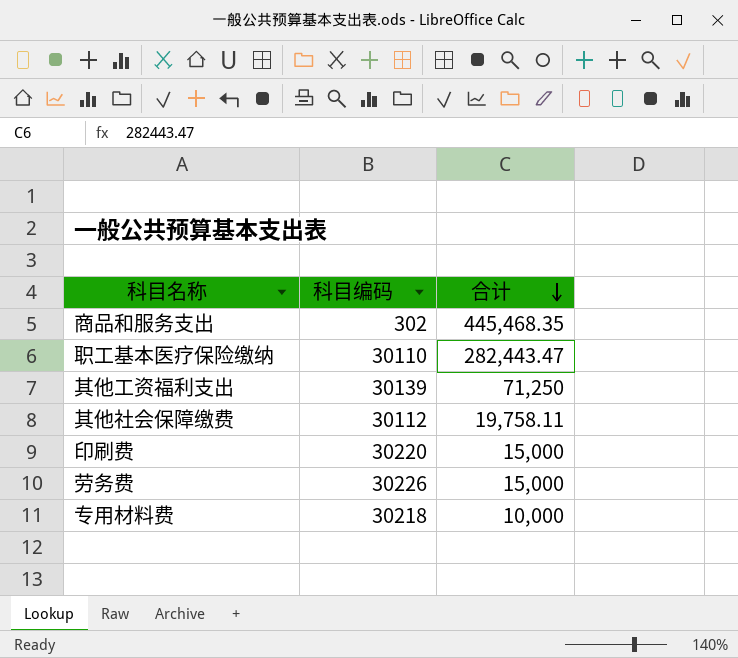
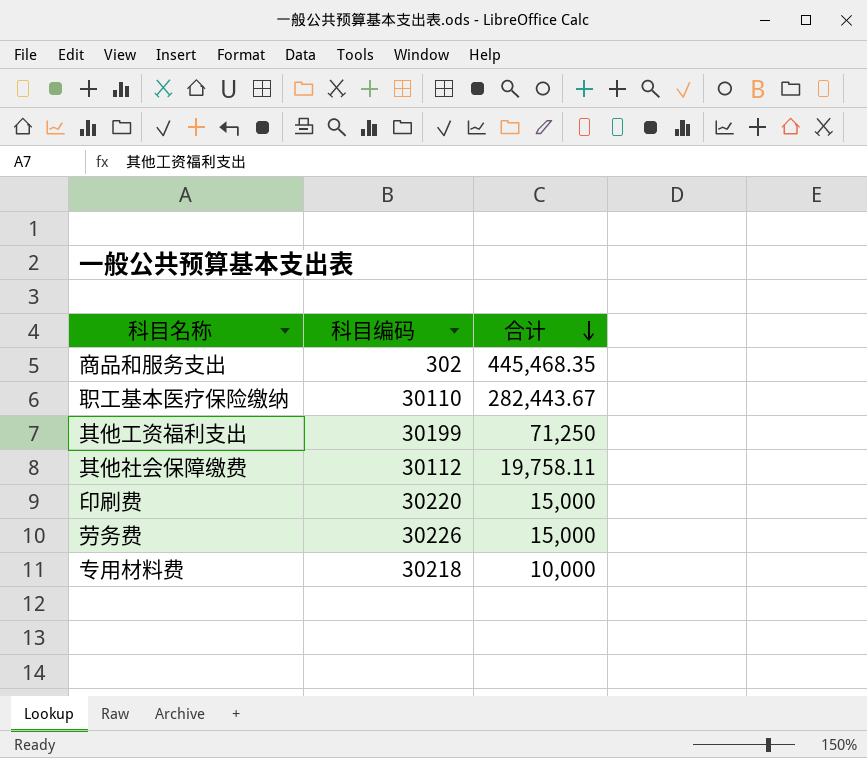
职工基本医疗保险缴纳 | 合计: 282,443.47 -> 282,443.67
其他工资福利支出 | 科目编码: 30139 -> 30199

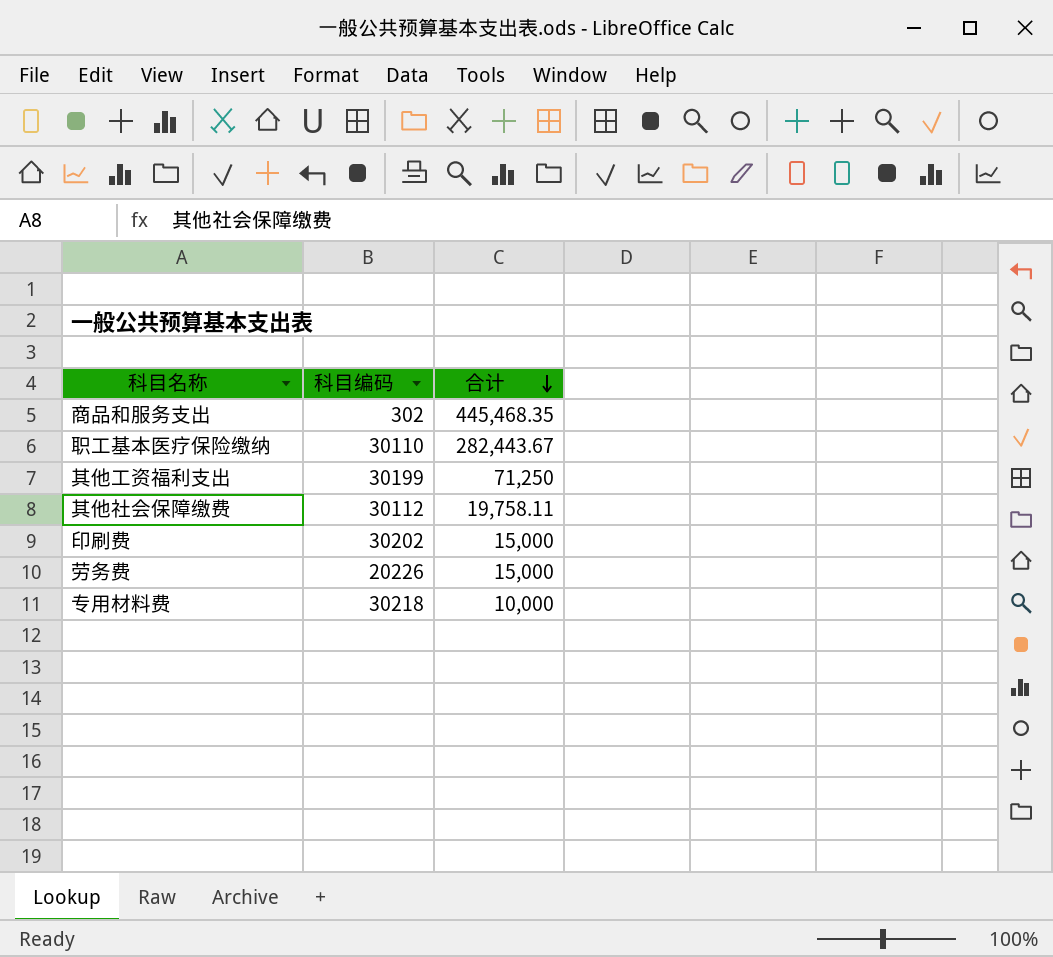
印刷费 | 科目编码: 30220 -> 30202
劳务费 | 科目编码: 30226 -> 20226

